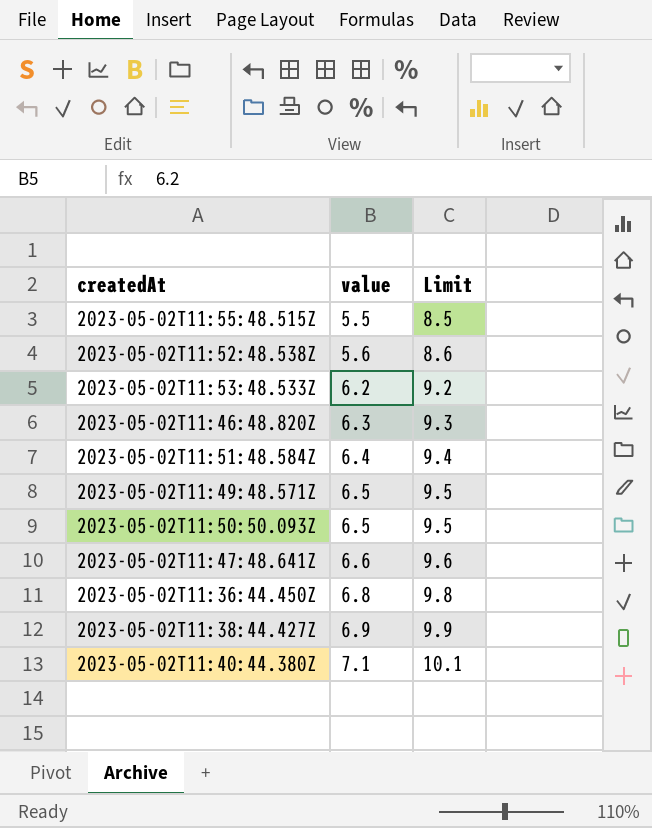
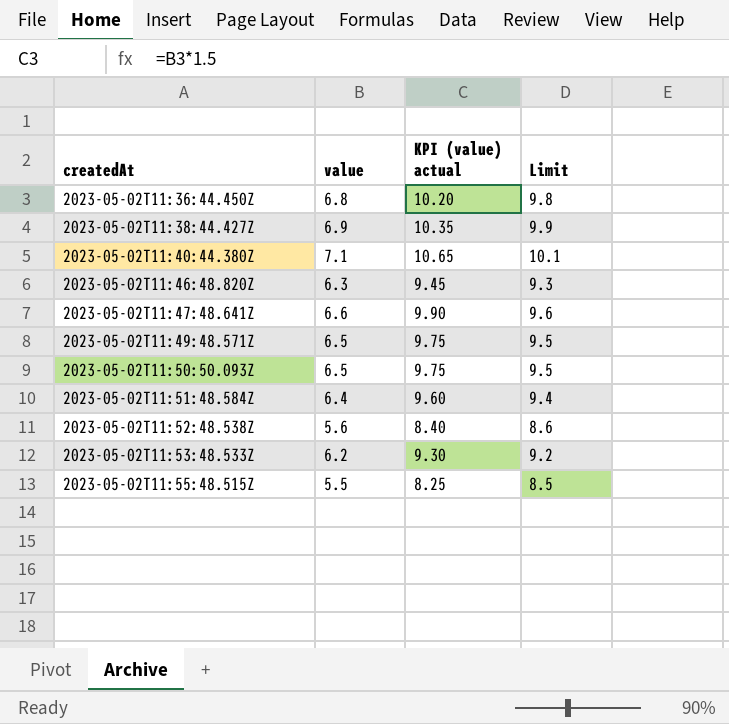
row order: value ascending -> createdAt ascending
column KPI (value) actual | formula: none -> [value] * 1.5

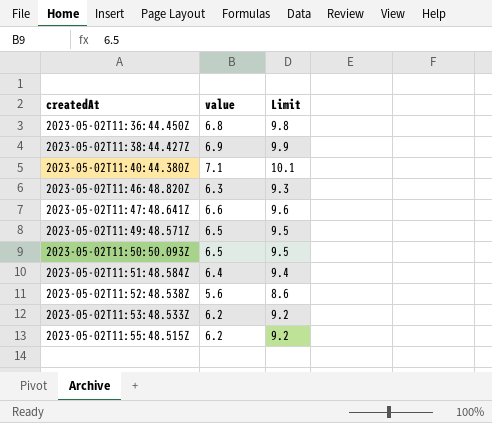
column KPI (value) actual | formula: [value] * 1.5 -> none
2023-05-02T11:55:48.515Z | value: 5.5 -> 6.2
2023-05-02T11:55:48.515Z | Limit: 8.5 -> 9.2

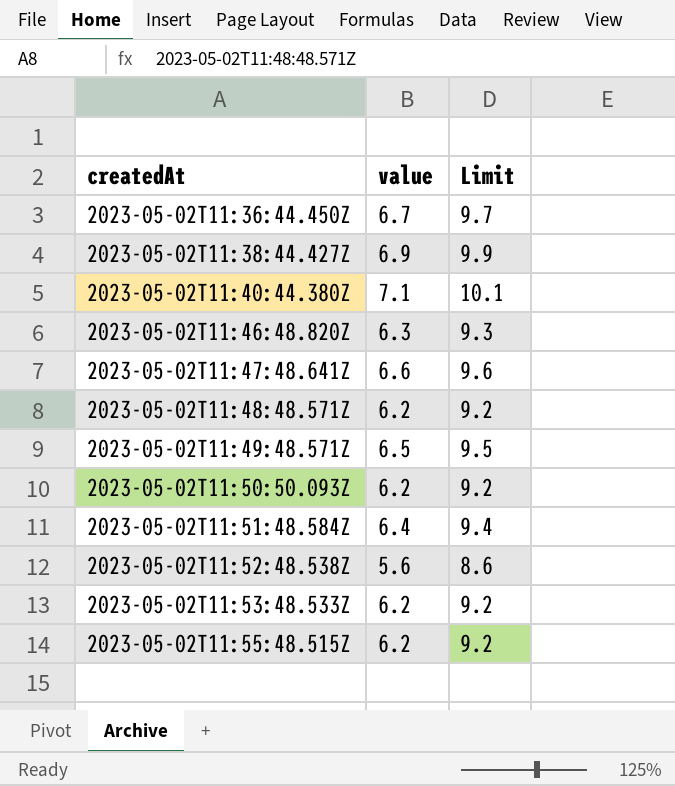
2023-05-02T11:36:44.450Z | value: 6.8 -> 6.7
2023-05-02T11:36:44.450Z | Limit: 9.8 -> 9.7
row 2023-05-02T11:48:48.571Z: none -> 6.2 | 9.2
2023-05-02T11:50:50.093Z | value: 6.5 -> 6.2
2023-05-02T11:50:50.093Z | Limit: 9.5 -> 9.2

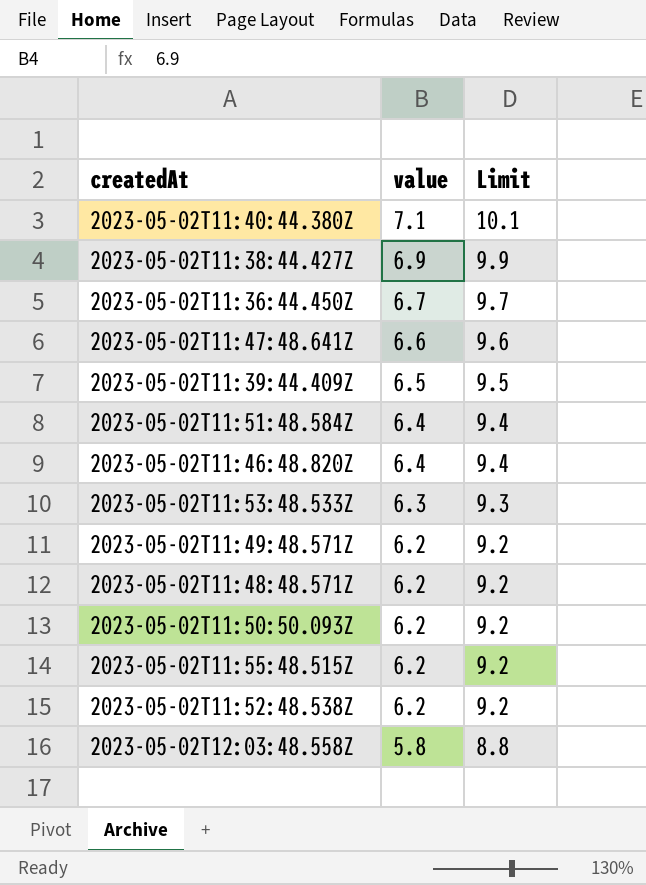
row order: createdAt ascending -> value descending
row 2023-05-02T11:39:44.409Z: none -> 6.5 | 9.5
2023-05-02T11:46:48.820Z | value: 6.3 -> 6.4
2023-05-02T11:46:48.820Z | Limit: 9.3 -> 9.4
2023-05-02T11:53:48.533Z | value: 6.2 -> 6.3
2023-05-02T11:53:48.533Z | Limit: 9.2 -> 9.3
2023-05-02T11:49:48.571Z | value: 6.5 -> 6.2
2023-05-02T11:49:48.571Z | Limit: 9.5 -> 9.2
2023-05-02T11:52:48.538Z | value: 5.6 -> 6.2
2023-05-02T11:52:48.538Z | Limit: 8.6 -> 9.2
row 2023-05-02T12:03:48.558Z: none -> 5.8 | 8.8

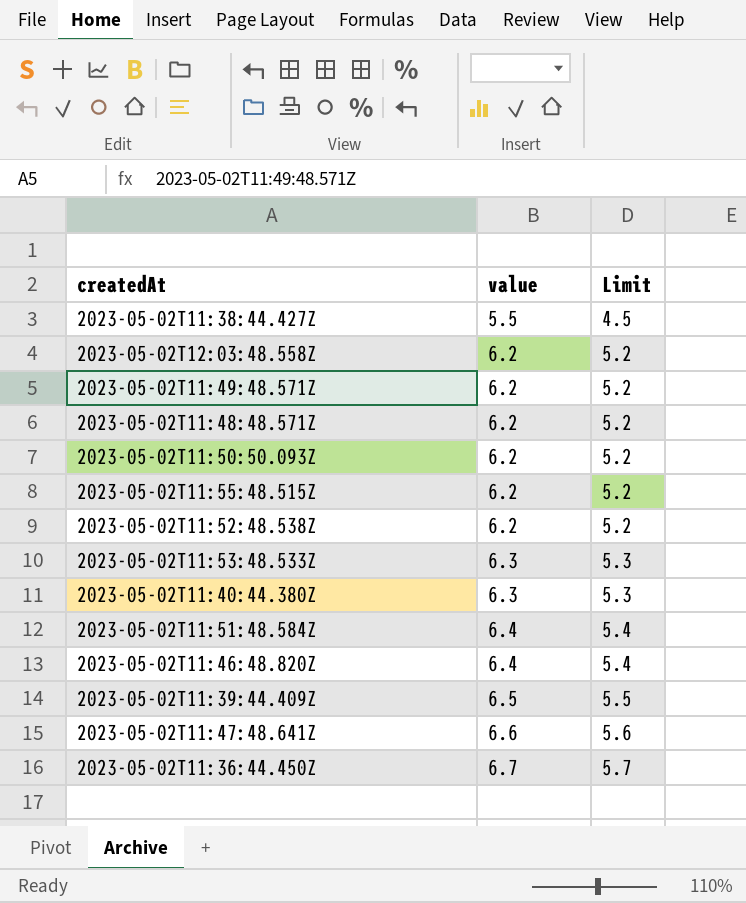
row order: value descending -> value ascending
column Limit | formula: [value] + 3 -> [value] - 1
2023-05-02T11:38:44.427Z | value: 6.9 -> 5.5
2023-05-02T12:03:48.558Z | value: 5.8 -> 6.2
2023-05-02T11:40:44.380Z | value: 7.1 -> 6.3

